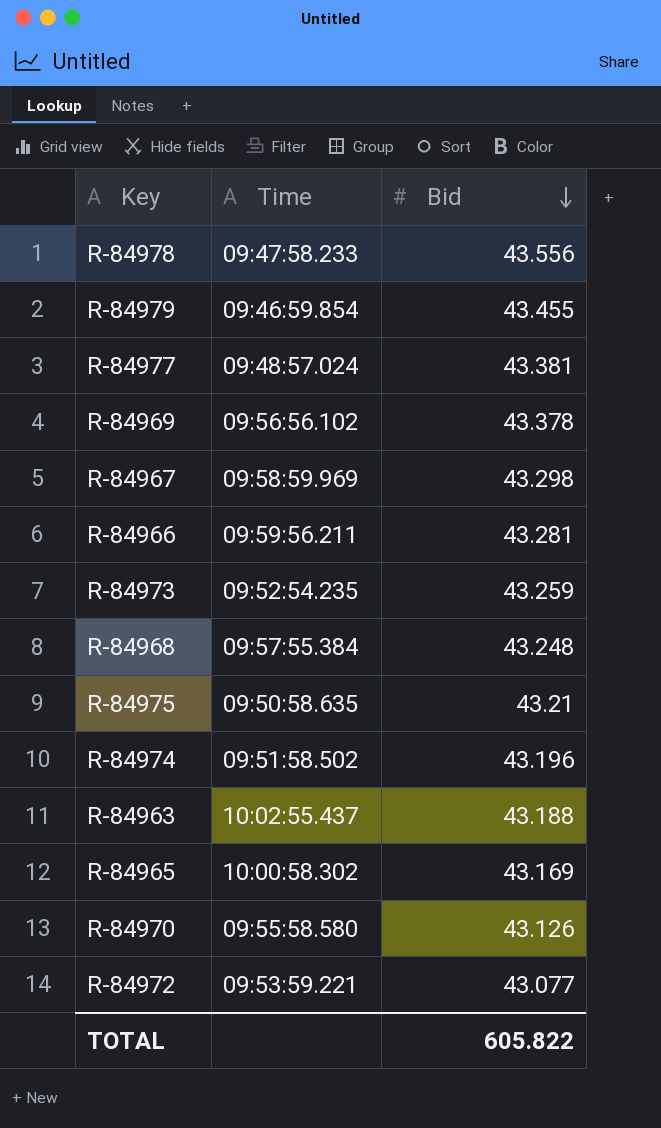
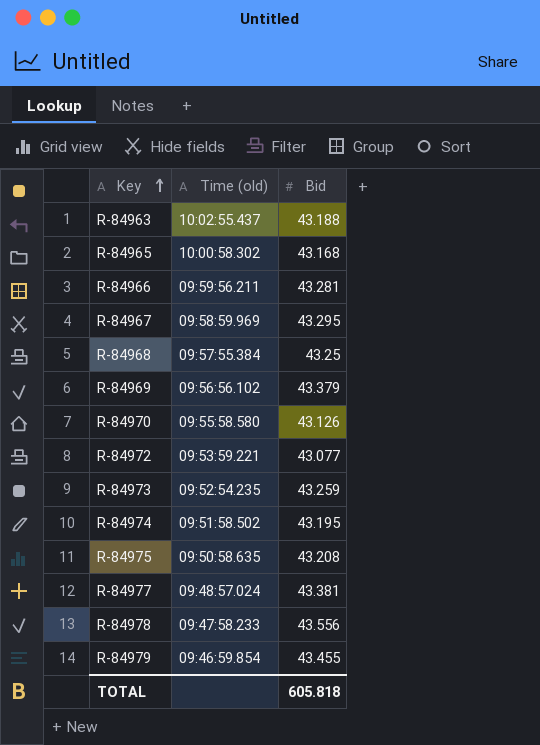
row order: Bid descending -> Key ascending
column name: Time -> Time (old)
R-84965 | Bid: 43.169 -> 43.168
R-84967 | Bid: 43.298 -> 43.295
R-84968 | Bid: 43.248 -> 43.25
R-84969 | Bid: 43.378 -> 43.379
R-84974 | Bid: 43.196 -> 43.195
R-84975 | Bid: 43.21 -> 43.208
TOTAL | Bid: 605.822 -> 605.818

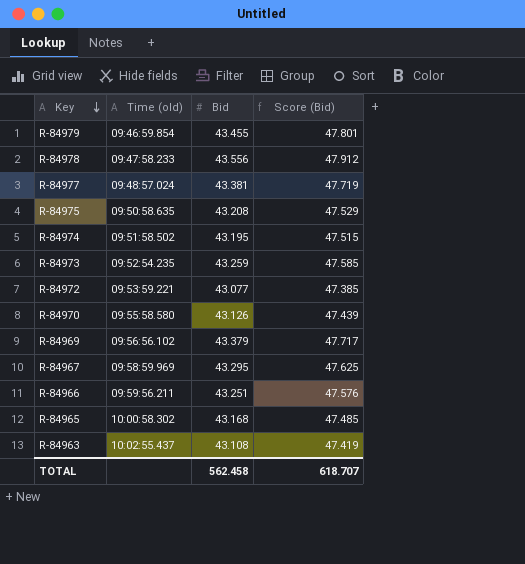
row order: Key ascending -> Key descending
column Score (Bid) | formula: none -> [Bid] * 1.1
row R-84968: 09:57:55.384 | 43.25 -> none
R-84966 | Bid: 43.281 -> 43.251
R-84963 | Bid: 43.188 -> 43.108
TOTAL | Bid: 605.818 -> 562.458

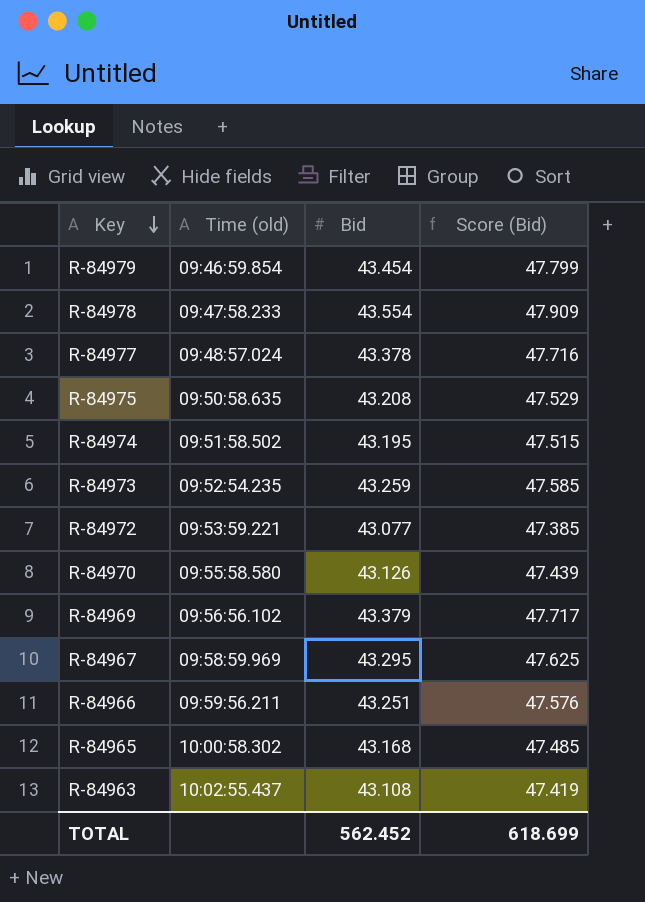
R-84979 | Bid: 43.455 -> 43.454
R-84979 | Score (Bid): 47.801 -> 47.799
R-84978 | Bid: 43.556 -> 43.554
R-84978 | Score (Bid): 47.912 -> 47.909
R-84977 | Bid: 43.381 -> 43.378
R-84977 | Score (Bid): 47.719 -> 47.716
TOTAL | Bid: 562.458 -> 562.452
TOTAL | Score (Bid): 618.707 -> 618.699

